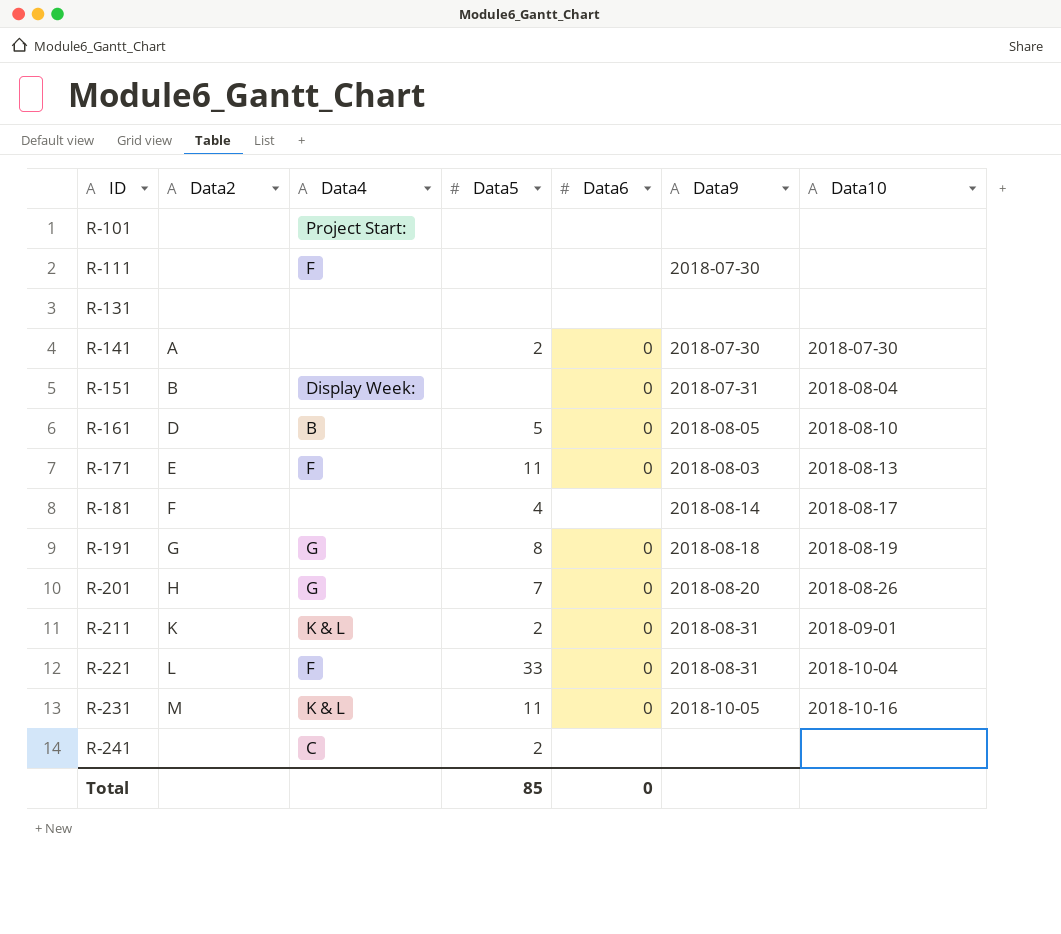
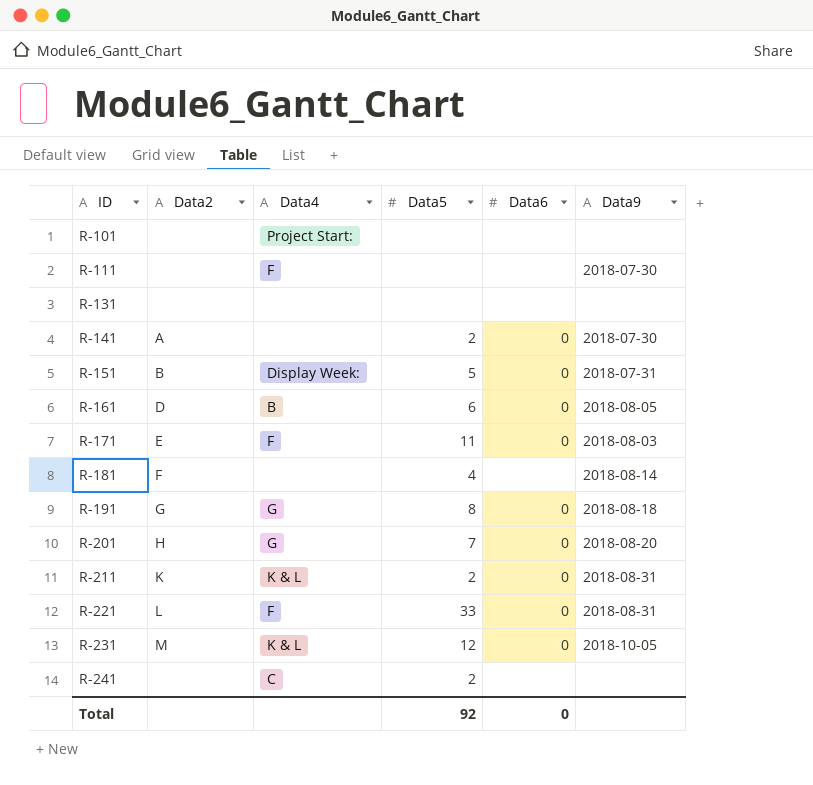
column Data10 | position: 7 -> none
R-151 | Data5: none -> 5
R-161 | Data5: 5 -> 6
R-231 | Data5: 11 -> 12
Total | Data5: 85 -> 92

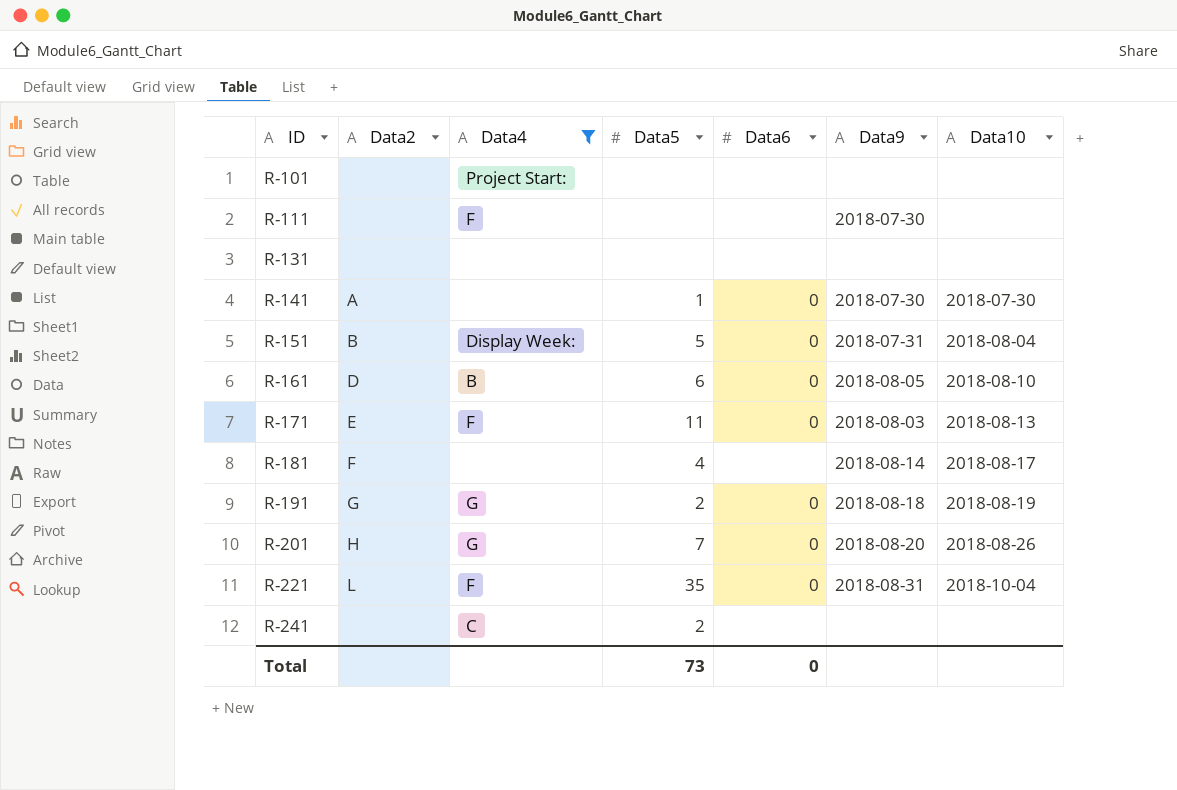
filter: none -> Data4 != K & L
column Data10 | position: none -> 7
R-141 | Data5: 2 -> 1
R-191 | Data5: 8 -> 2
R-221 | Data5: 33 -> 35
Total | Data5: 92 -> 73

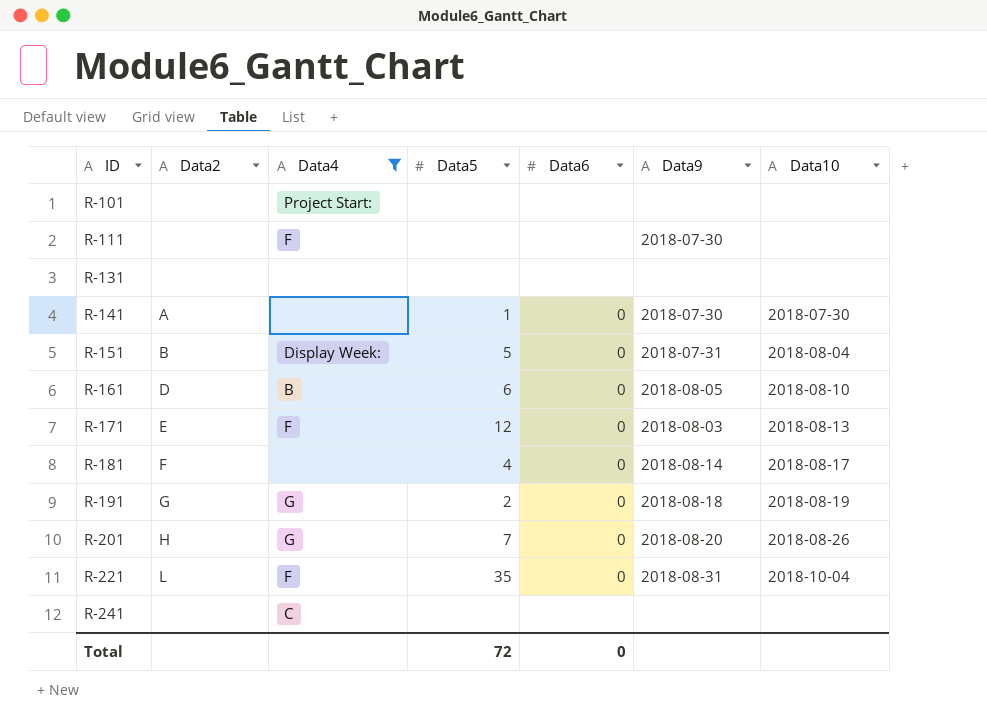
R-171 | Data5: 11 -> 12
R-181 | Data6: none -> 0
R-241 | Data5: 2 -> none
Total | Data5: 73 -> 72

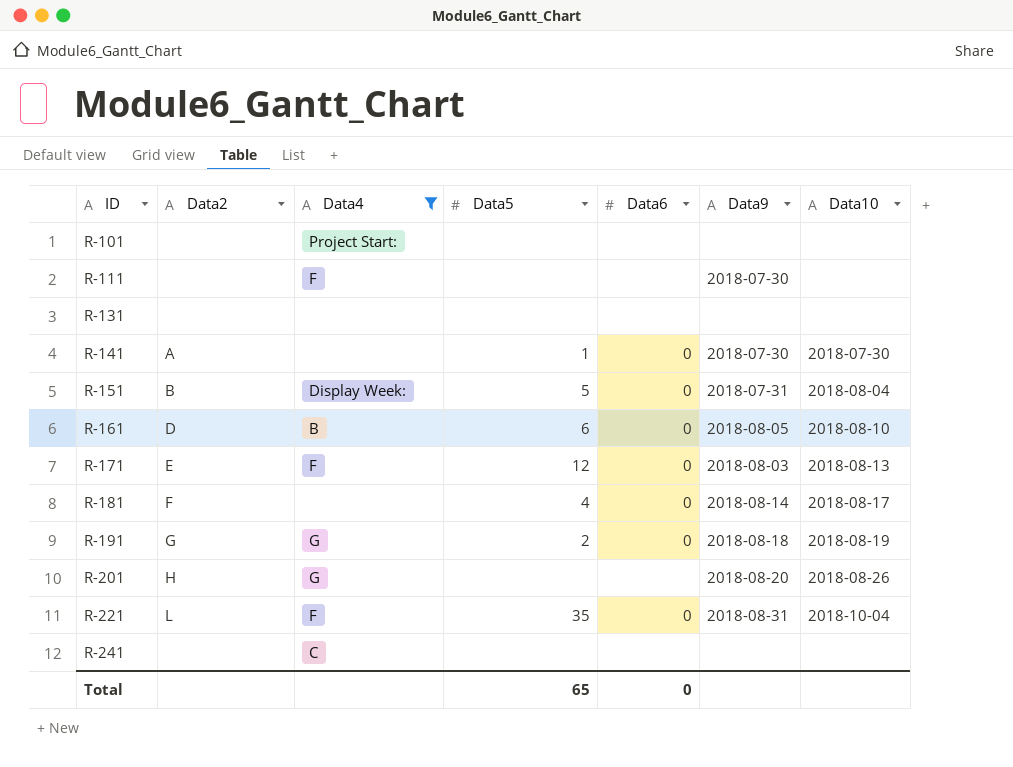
R-201 | Data5: 7 -> none
R-201 | Data6: 0 -> none
Total | Data5: 72 -> 65

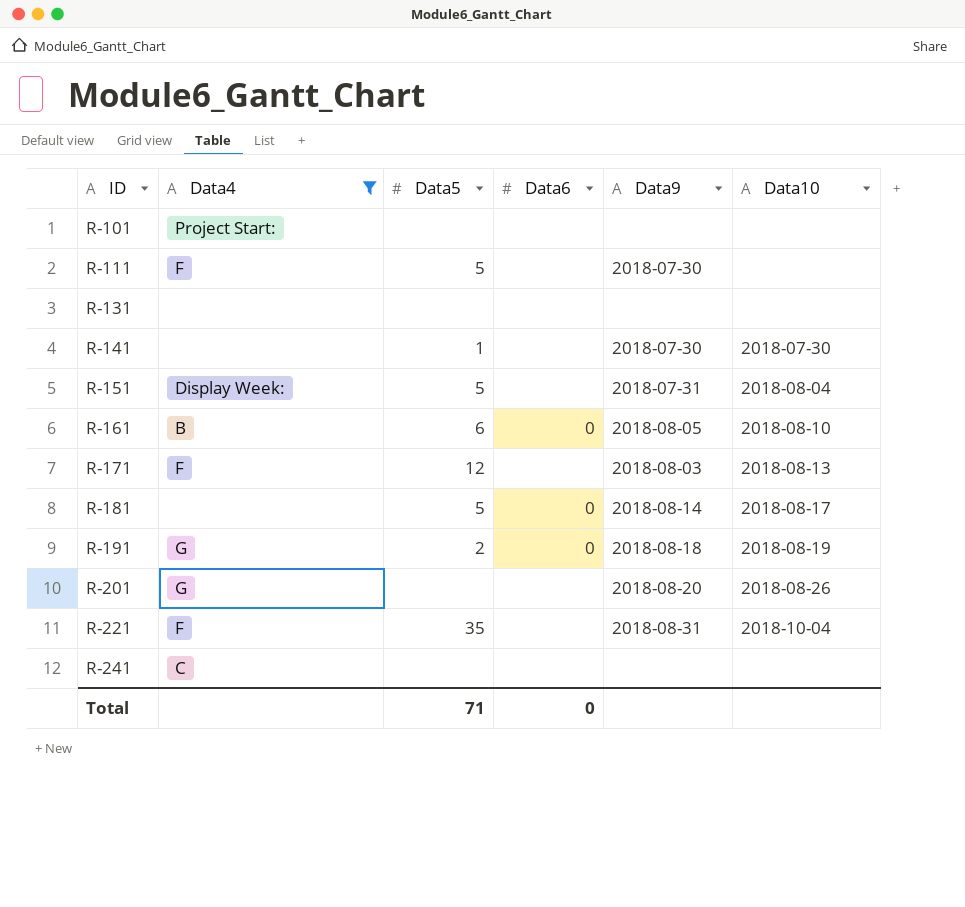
column Data2 | position: 2 -> none
R-111 | Data5: none -> 5
R-141 | Data6: 0 -> none
R-151 | Data6: 0 -> none
R-171 | Data6: 0 -> none
R-181 | Data5: 4 -> 5
R-221 | Data6: 0 -> none
Total | Data5: 65 -> 71

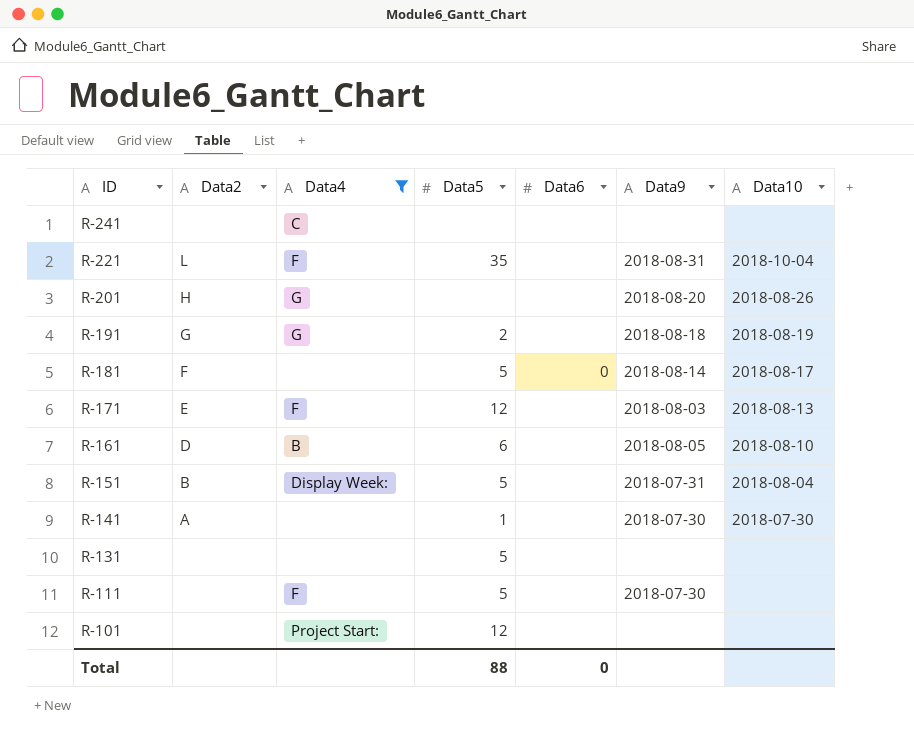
row order: ID ascending -> ID descending
column Data2 | position: none -> 2
R-191 | Data6: 0 -> none
R-161 | Data6: 0 -> none
R-131 | Data5: none -> 5
R-101 | Data5: none -> 12
Total | Data5: 71 -> 88

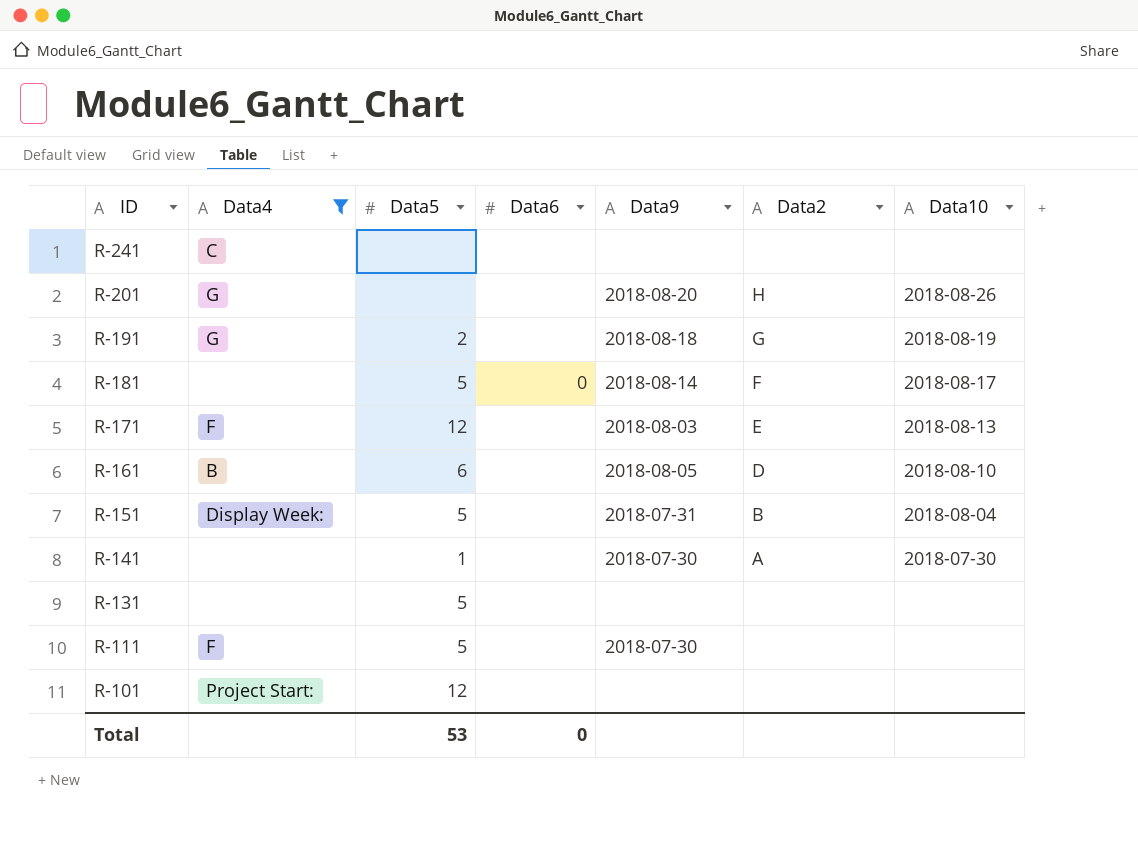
column Data2 | position: 2 -> 6
row R-221: L | F | 35 | none | 2018-08-31 | 2018-10-04 -> none
Total | Data5: 88 -> 53

